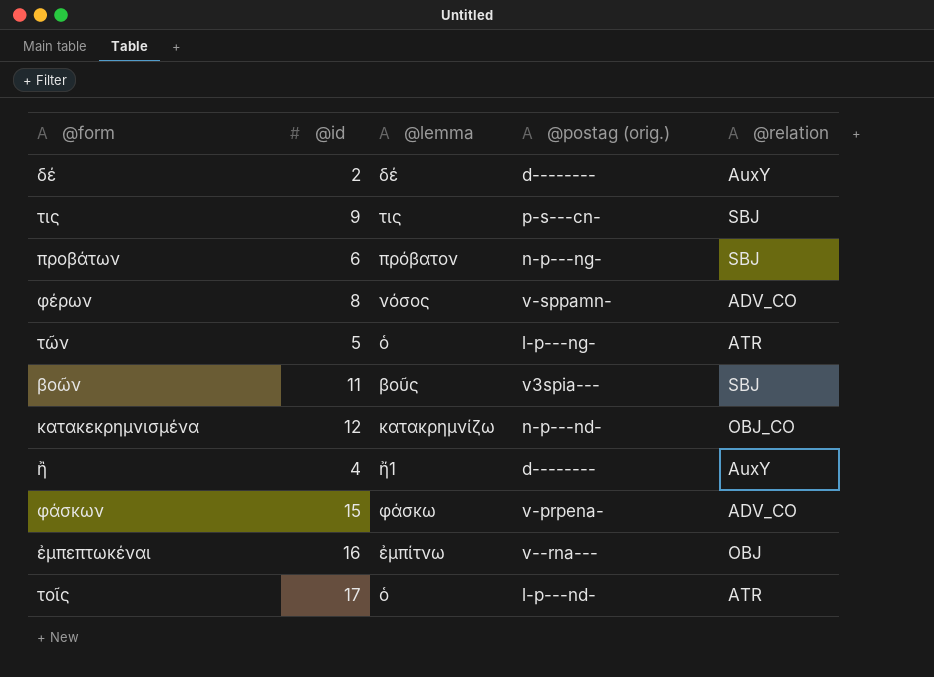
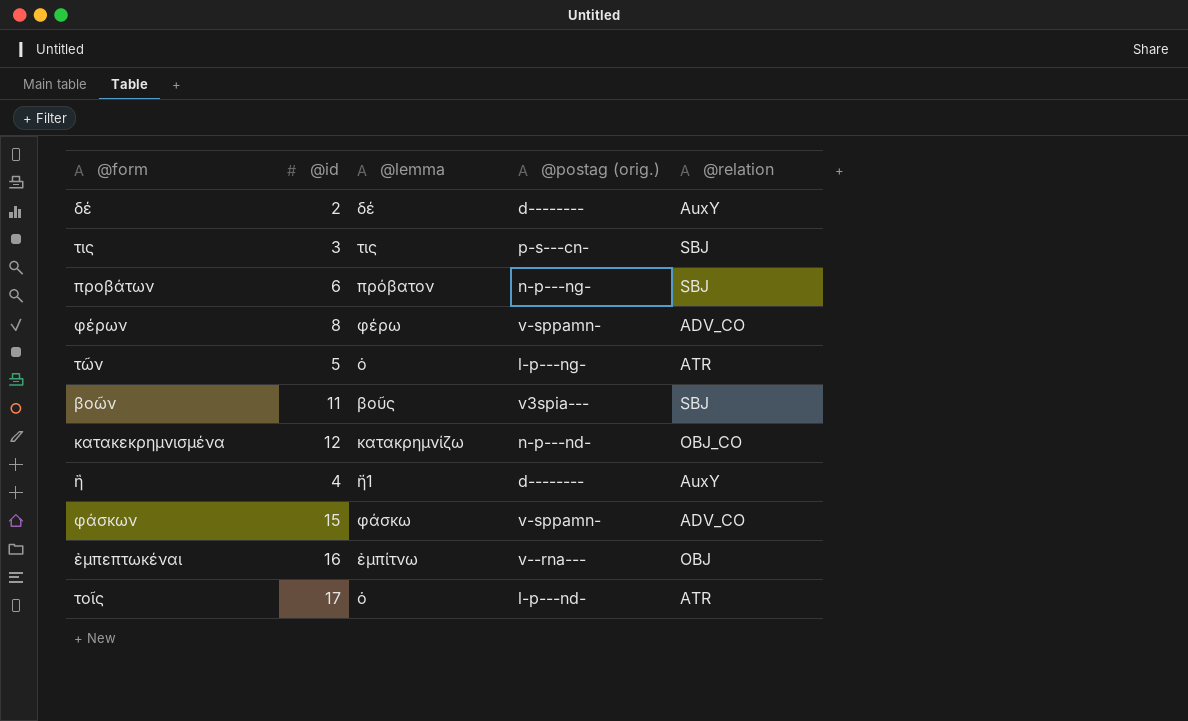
τις | @id: 9 -> 3
φέρων | @lemma: νόσος -> φέρω
φάσκων | @postag (orig.): v-prpena- -> v-sppamn-

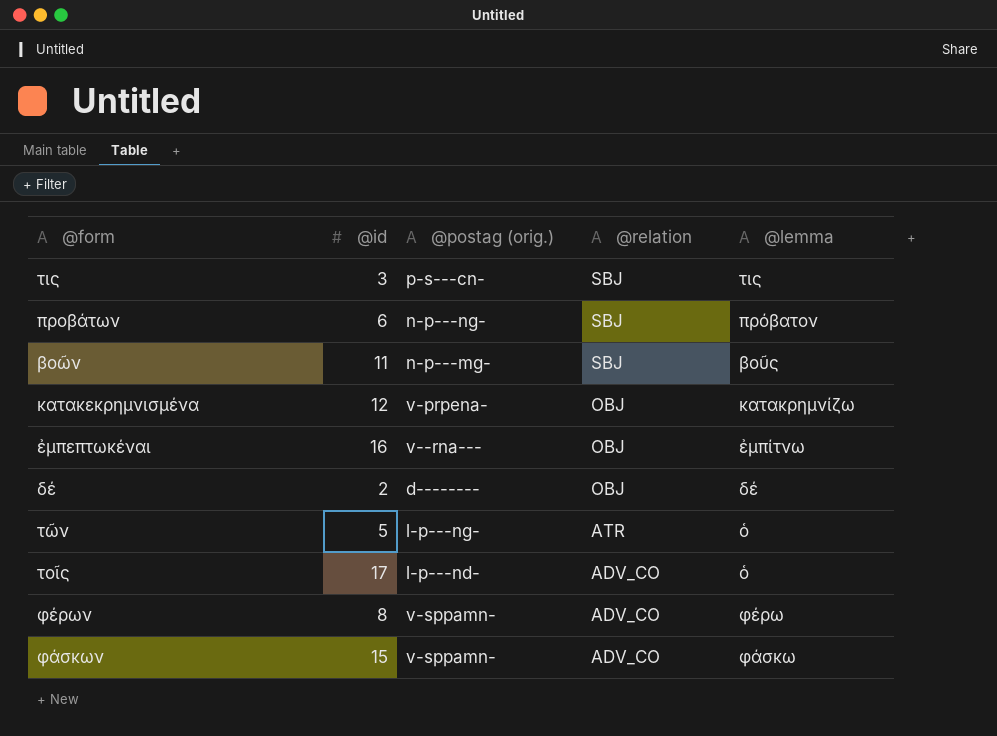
row order: none -> @relation descending
column @lemma | position: 3 -> 5
row ἢ: 4 | ἤ1 | d-------- | AuxY -> none
βοῶν | @postag (orig.): v3spia--- -> n-p---mg-
κατακεκρημνισμένα | @postag (orig.): n-p---nd- -> v-prpena-
κατακεκρημνισμένα | @relation: OBJ_CO -> OBJ
δέ | @relation: AuxY -> OBJ
τοῖς | @relation: ATR -> ADV_CO

